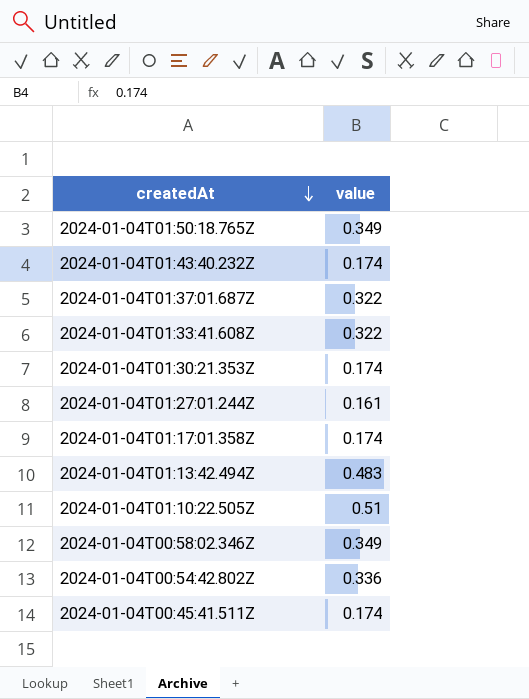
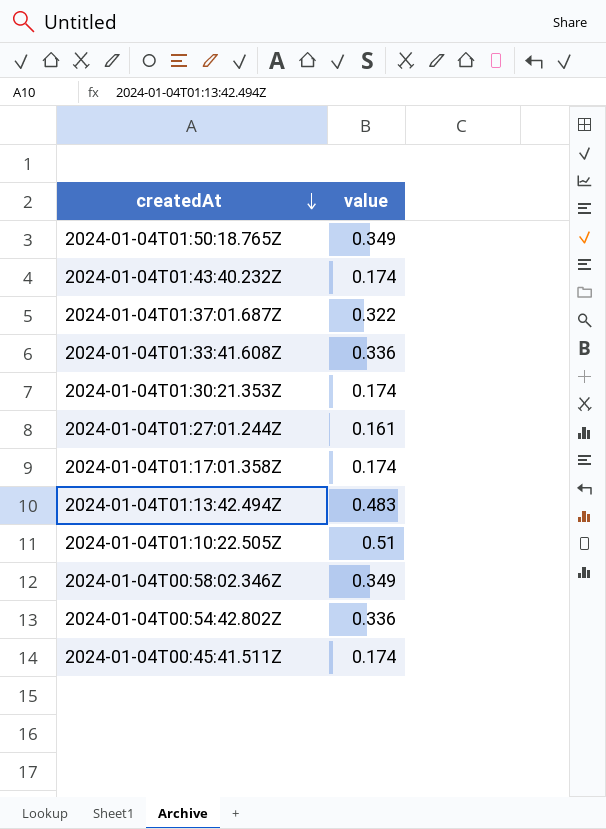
2024-01-04T01:33:41.608Z | value: 0.322 -> 0.336

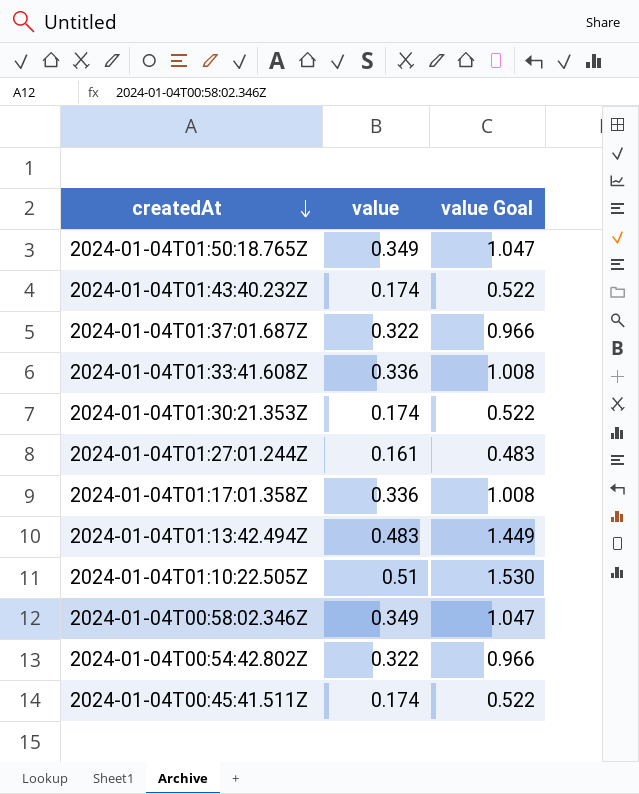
column value Goal | formula: none -> [value] * 3
2024-01-04T01:17:01.358Z | value: 0.174 -> 0.336
2024-01-04T00:54:42.802Z | value: 0.336 -> 0.322

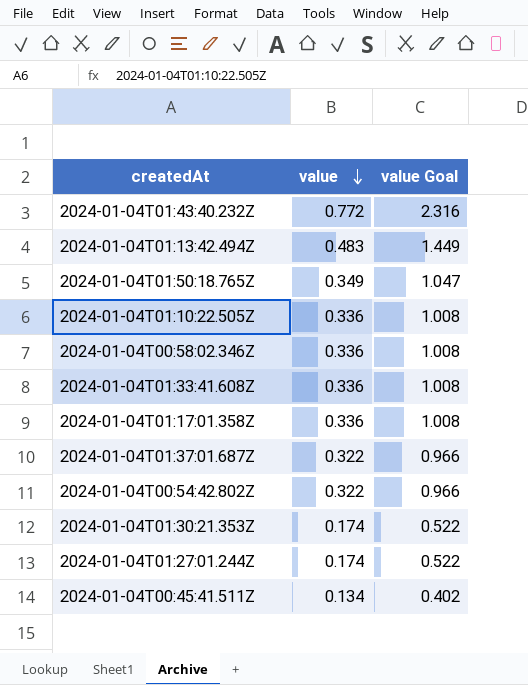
row order: createdAt descending -> value descending
2024-01-04T01:43:40.232Z | value: 0.174 -> 0.772
2024-01-04T01:43:40.232Z | value Goal: 0.522 -> 2.316
2024-01-04T01:10:22.505Z | value: 0.51 -> 0.336
2024-01-04T01:10:22.505Z | value Goal: 1.530 -> 1.008
2024-01-04T00:58:02.346Z | value: 0.349 -> 0.336
2024-01-04T00:58:02.346Z | value Goal: 1.047 -> 1.008
2024-01-04T01:27:01.244Z | value: 0.161 -> 0.174
2024-01-04T01:27:01.244Z | value Goal: 0.483 -> 0.522
2024-01-04T00:45:41.511Z | value: 0.174 -> 0.134
2024-01-04T00:45:41.511Z | value Goal: 0.522 -> 0.402

